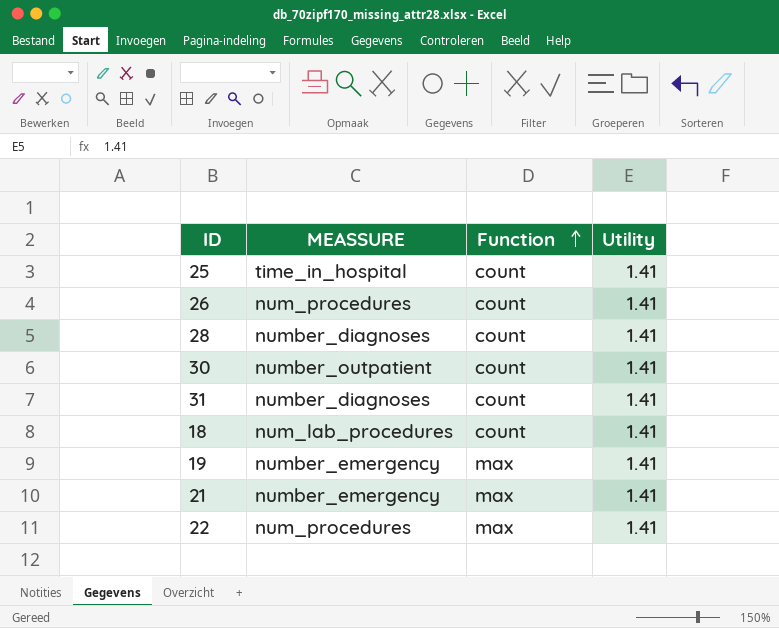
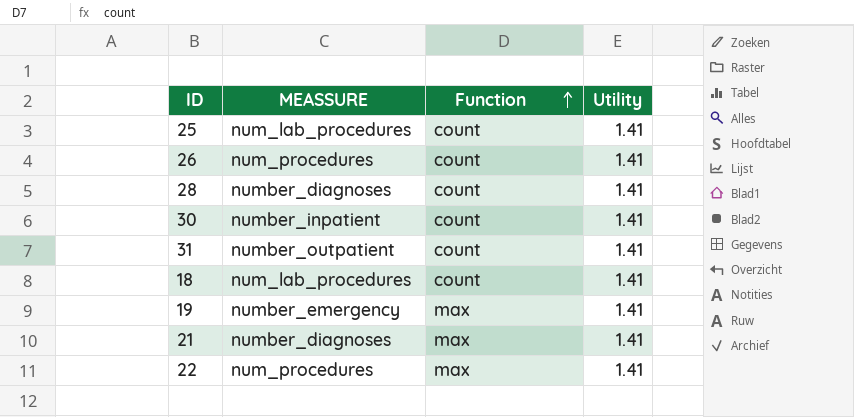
25 | MEASSURE: time_in_hospital -> num_lab_procedures
30 | MEASSURE: number_outpatient -> number_inpatient
31 | MEASSURE: number_diagnoses -> number_outpatient
21 | MEASSURE: number_emergency -> number_diagnoses

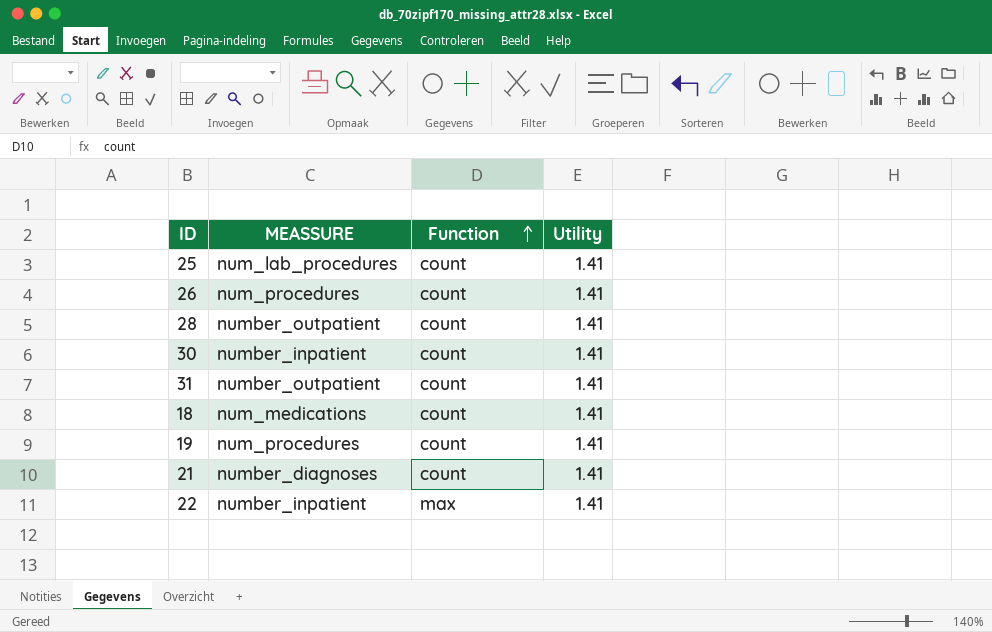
28 | MEASSURE: number_diagnoses -> number_outpatient
18 | MEASSURE: num_lab_procedures -> num_medications
19 | MEASSURE: number_emergency -> num_procedures
19 | Function: max -> count
21 | Function: max -> count
22 | MEASSURE: num_procedures -> number_inpatient

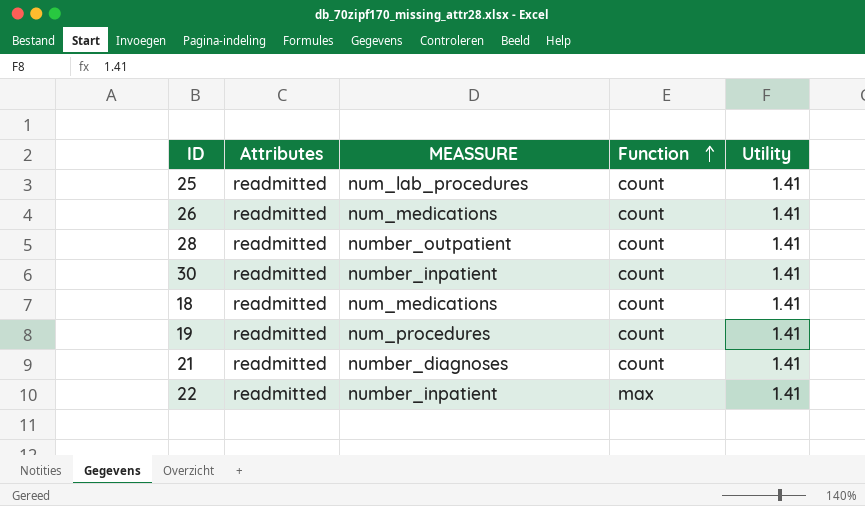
column Attributes | position: none -> 2
row 31: number_outpatient | count | 1.41 -> none
26 | MEASSURE: num_procedures -> num_medications

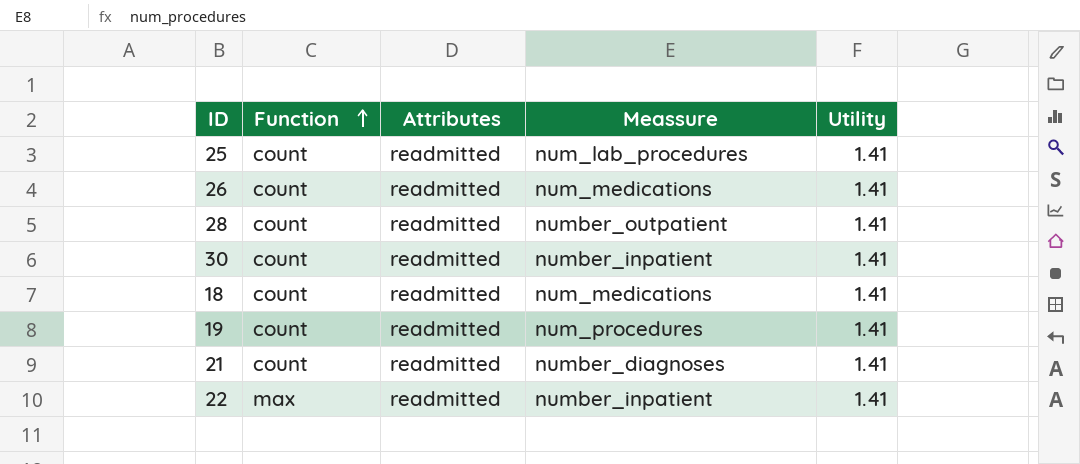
column Function | position: 4 -> 2
column name: MEASSURE -> Meassure

